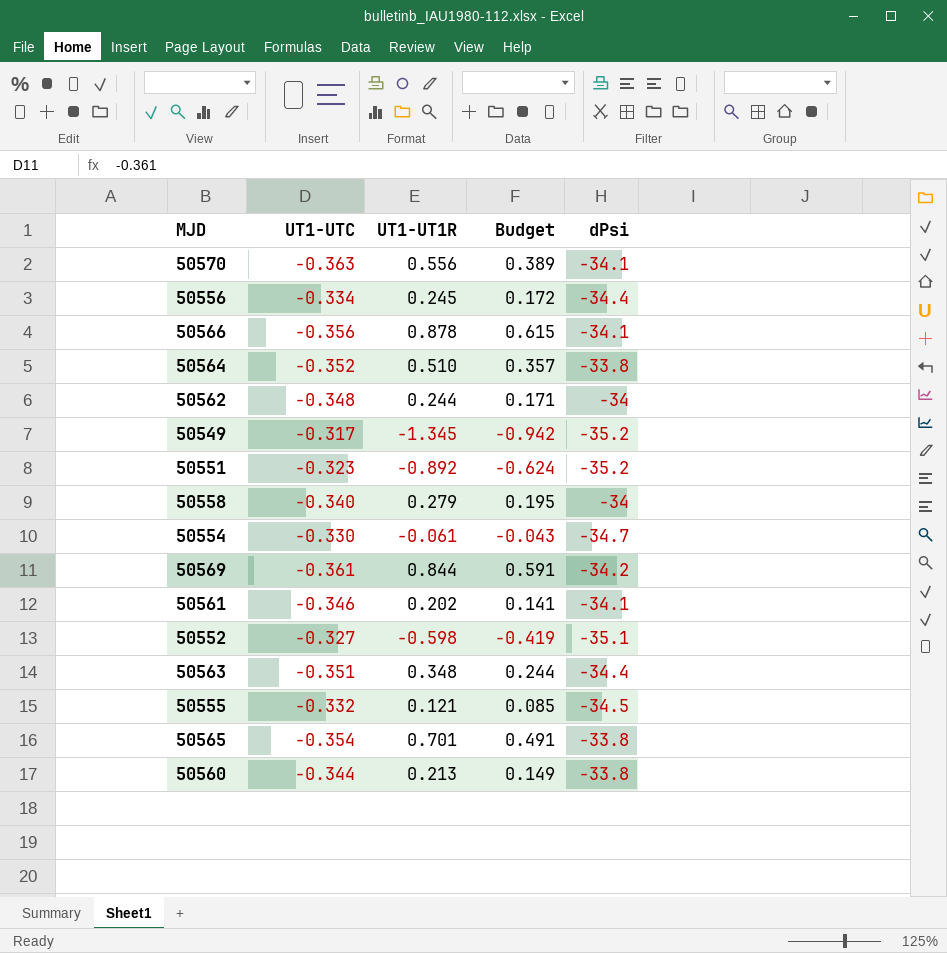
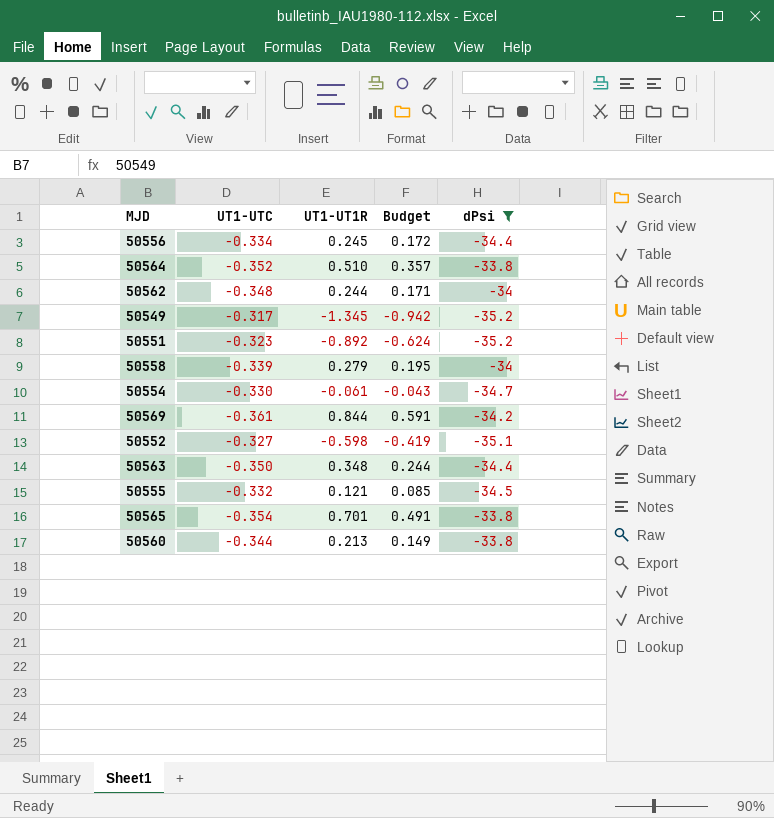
filter: none -> dPsi != -34.1
50558 | UT1-UTC: -0.340 -> -0.339
50563 | UT1-UTC: -0.351 -> -0.350

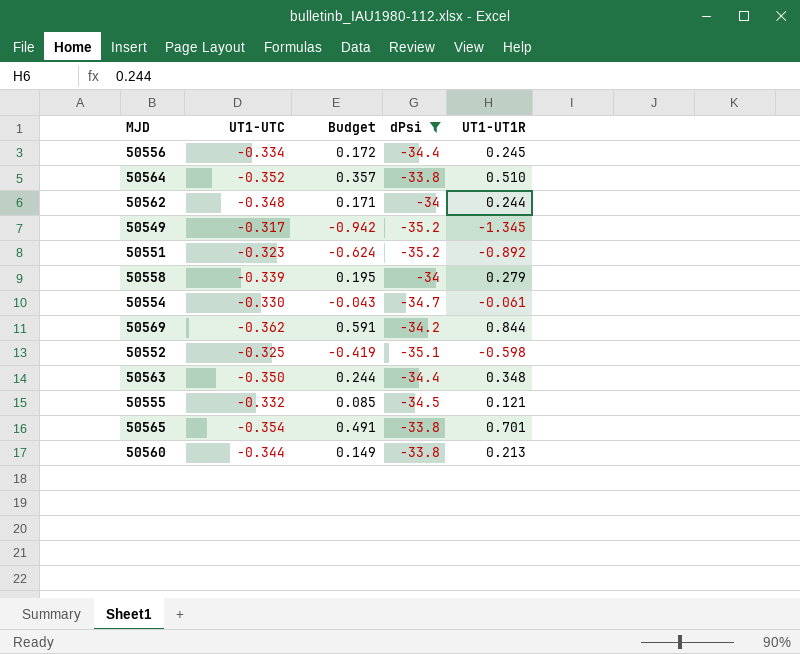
column UT1-UT1R | position: 3 -> 5
50569 | UT1-UTC: -0.361 -> -0.362
50552 | UT1-UTC: -0.327 -> -0.325

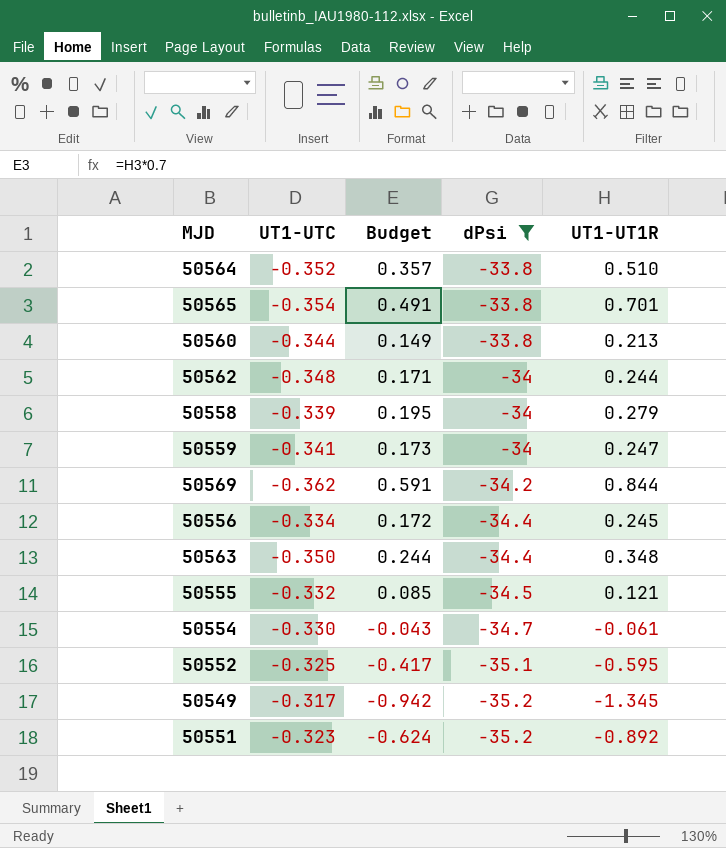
row order: none -> dPsi descending
row 50559: none -> -0.341 | 0.173 | -34 | 0.247
50552 | Budget: -0.419 -> -0.417
50552 | UT1-UT1R: -0.598 -> -0.595

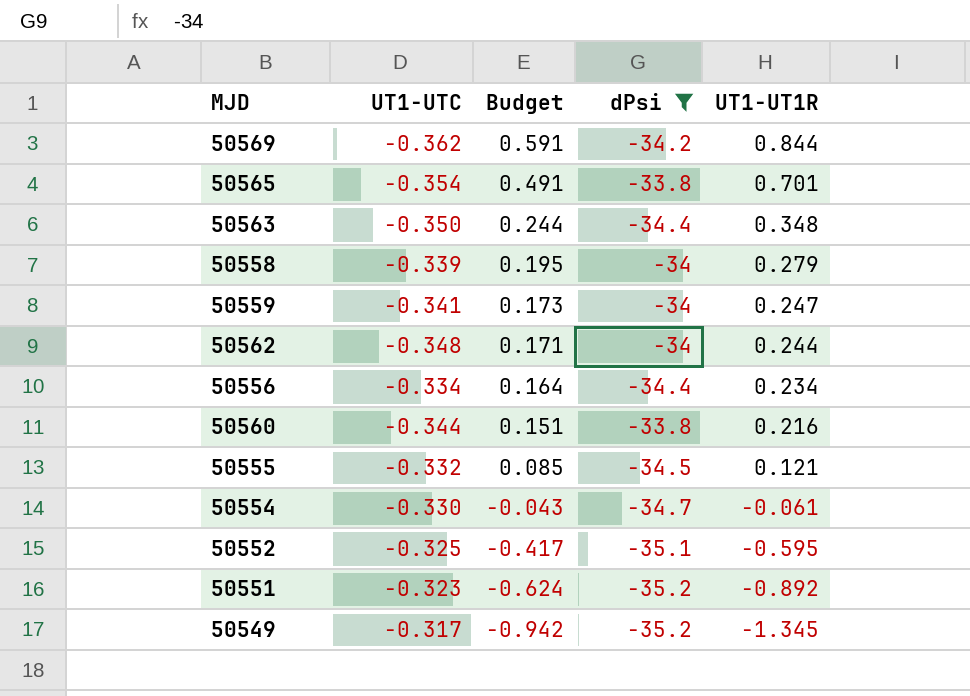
row order: dPsi descending -> Budget descending
row 50564: -0.352 | 0.357 | -33.8 | 0.510 -> none
50556 | Budget: 0.172 -> 0.164
50556 | UT1-UT1R: 0.245 -> 0.234
50560 | Budget: 0.149 -> 0.151
50560 | UT1-UT1R: 0.213 -> 0.216

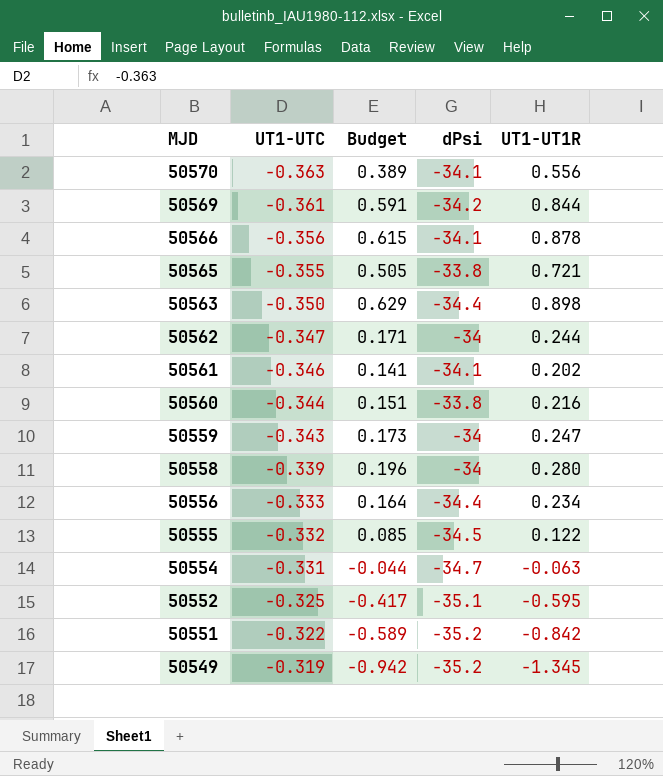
filter: dPsi != -34.1 -> none
row order: Budget descending -> MJD descending
50569 | UT1-UTC: -0.362 -> -0.361
50565 | UT1-UTC: -0.354 -> -0.355
50565 | Budget: 0.491 -> 0.505
50565 | UT1-UT1R: 0.701 -> 0.721
50563 | Budget: 0.244 -> 0.629
50563 | UT1-UT1R: 0.348 -> 0.898
50562 | UT1-UTC: -0.348 -> -0.347
50559 | UT1-UTC: -0.341 -> -0.343
50558 | Budget: 0.195 -> 0.196
50558 | UT1-UT1R: 0.279 -> 0.280
50556 | UT1-UTC: -0.334 -> -0.333
50555 | UT1-UT1R: 0.121 -> 0.122
50554 | UT1-UTC: -0.330 -> -0.331
50554 | Budget: -0.043 -> -0.044
50554 | UT1-UT1R: -0.061 -> -0.063
50551 | UT1-UTC: -0.323 -> -0.322
50551 | Budget: -0.624 -> -0.589
50551 | UT1-UT1R: -0.892 -> -0.842
50549 | UT1-UTC: -0.317 -> -0.319

